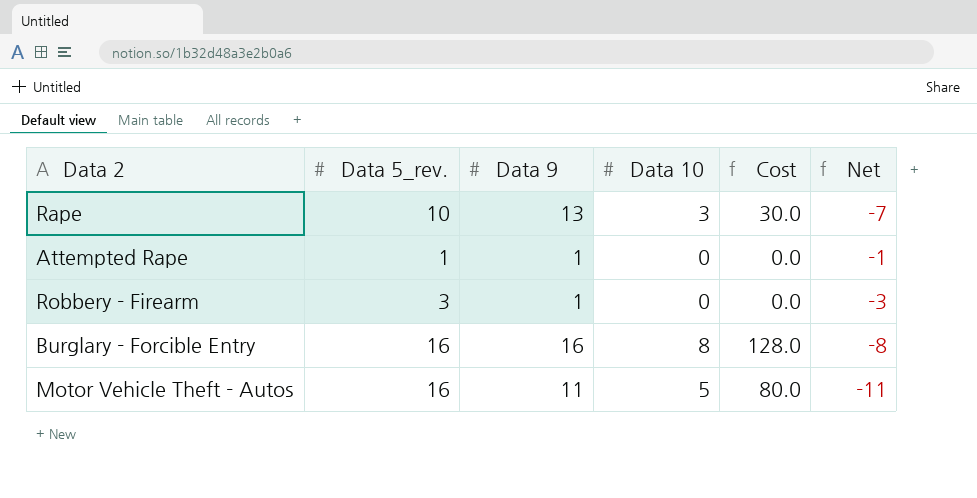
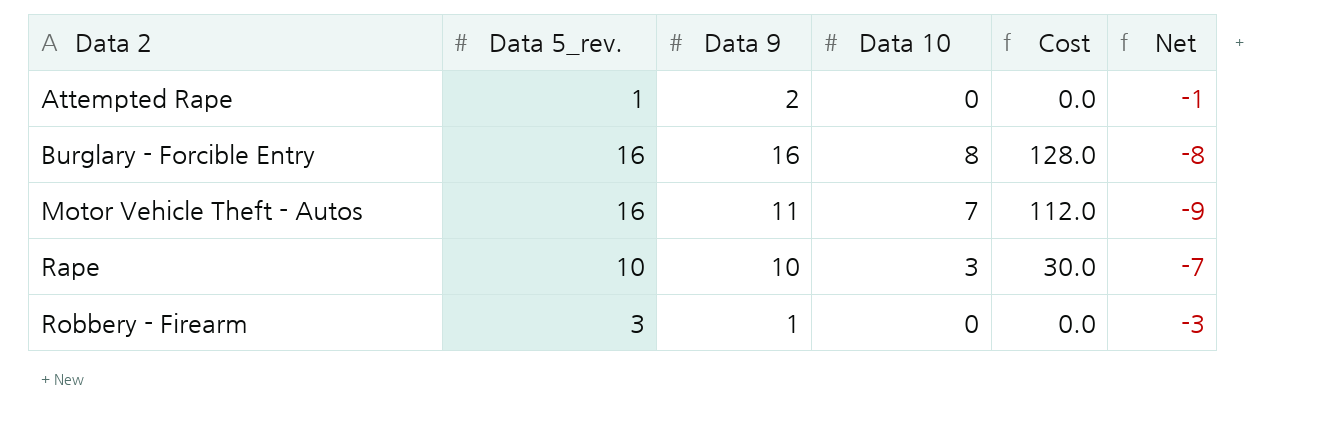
row order: none -> Data 2 ascending
Attempted Rape | Data 9: 1 -> 2
Motor Vehicle Theft - Autos | Data 10: 5 -> 7
Motor Vehicle Theft - Autos | Cost: 80.0 -> 112.0
Motor Vehicle Theft - Autos | Net: -11 -> -9
Rape | Data 9: 13 -> 10

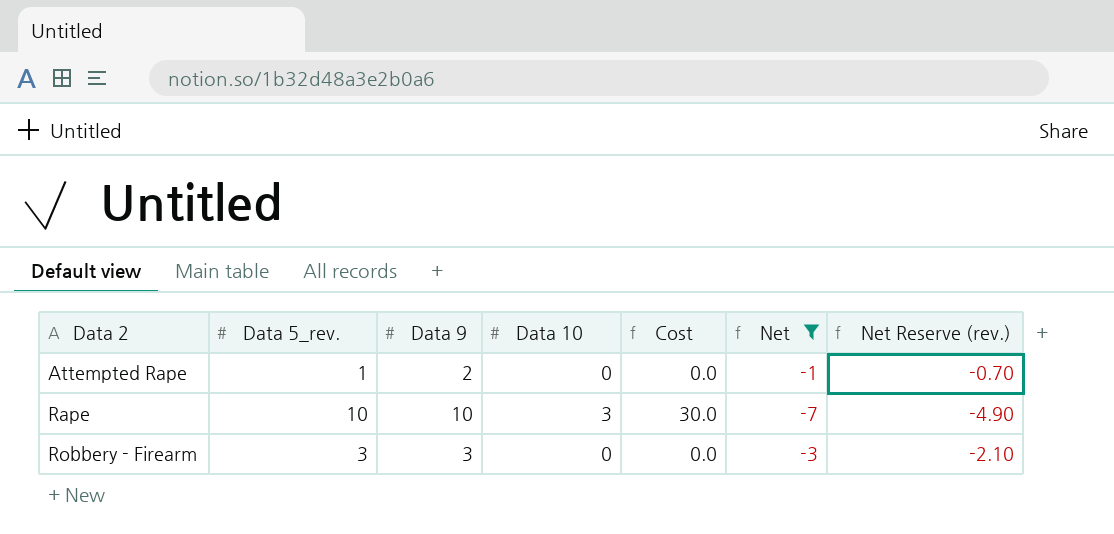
filter: none -> Net >= -7
column Net Reserve (rev.) | formula: none -> [Net] * 0.7
Robbery - Firearm | Data 9: 1 -> 3

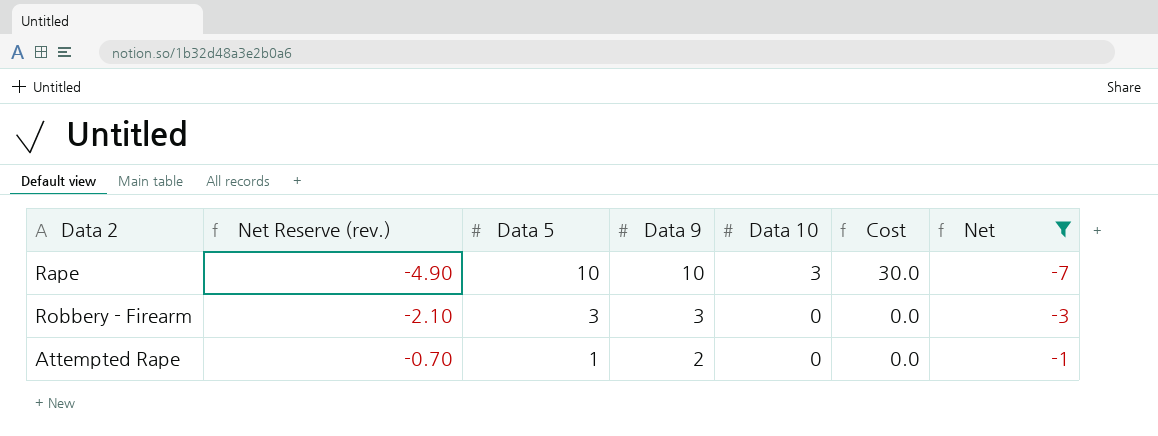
row order: Data 2 ascending -> Net Reserve (rev.) ascending
column Net Reserve (rev.) | position: 7 -> 2
column name: Data 5_rev. -> Data 5

